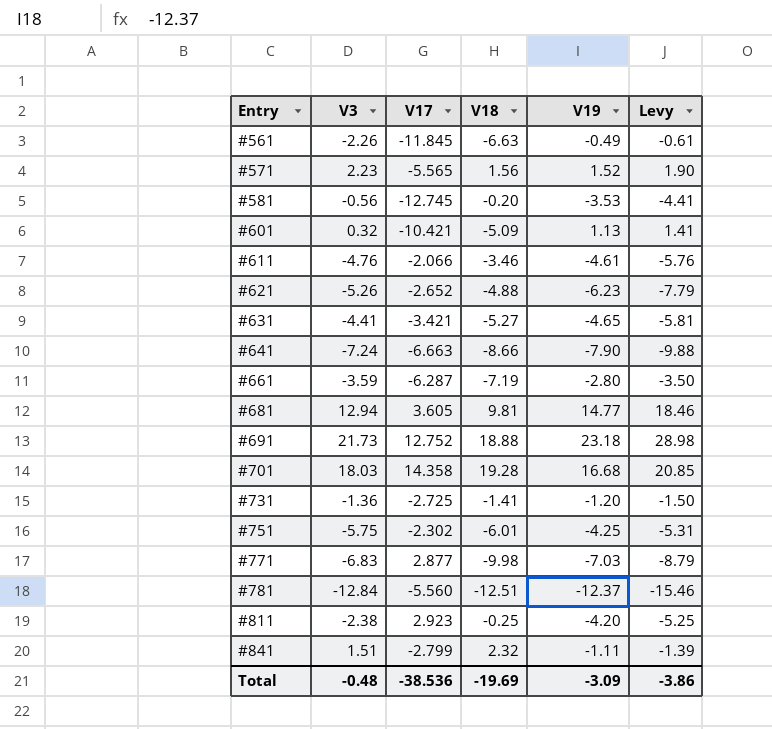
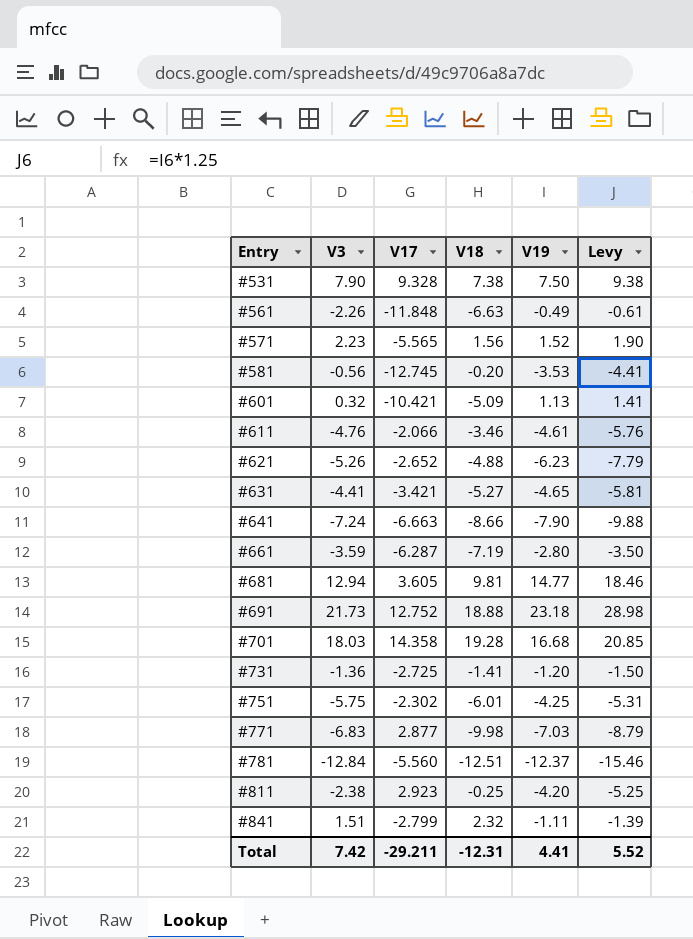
row #531: none -> 7.90 | 9.328 | 7.38 | 7.50 | 9.38
#561 | V17: -11.845 -> -11.848
Total | V3: -0.48 -> 7.42
Total | V17: -38.536 -> -29.211
Total | V18: -19.69 -> -12.31
Total | V19: -3.09 -> 4.41
Total | Levy: -3.86 -> 5.52

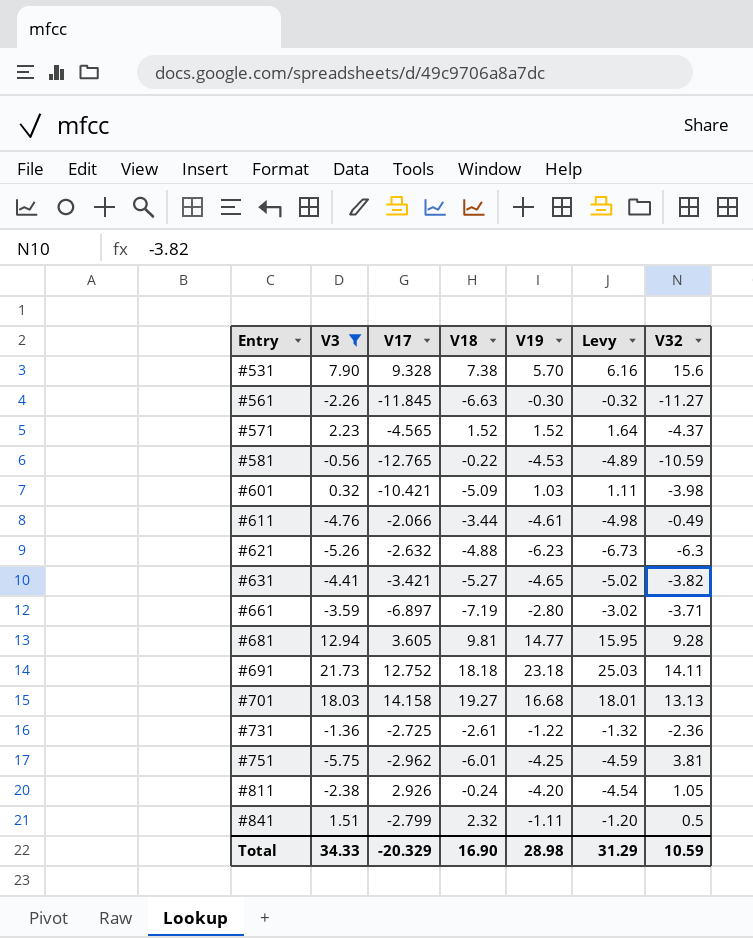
filter: none -> V3 >= -5.75
column Levy | formula: [V19] * 1.25 -> [V19] * 1.08
column V32 | position: none -> 7
#531 | V19: 7.50 -> 5.70
#561 | V17: -11.848 -> -11.845
#561 | V19: -0.49 -> -0.30
#571 | V17: -5.565 -> -4.565
#571 | V18: 1.56 -> 1.52
#581 | V17: -12.745 -> -12.765
#581 | V18: -0.20 -> -0.22
#581 | V19: -3.53 -> -4.53
#601 | V19: 1.13 -> 1.03
#611 | V18: -3.46 -> -3.44
#621 | V17: -2.652 -> -2.632
#661 | V17: -6.287 -> -6.897
#691 | V18: 18.88 -> 18.18
#701 | V17: 14.358 -> 14.158
#701 | V18: 19.28 -> 19.27
#731 | V18: -1.41 -> -2.61
#731 | V19: -1.20 -> -1.22
#751 | V17: -2.302 -> -2.962
#811 | V17: 2.923 -> 2.926
#811 | V18: -0.25 -> -0.24
Total | V3: 7.42 -> 34.33
Total | V17: -29.211 -> -20.329
Total | V18: -12.31 -> 16.90
Total | V19: 4.41 -> 28.98
Total | Levy: 5.52 -> 31.29

